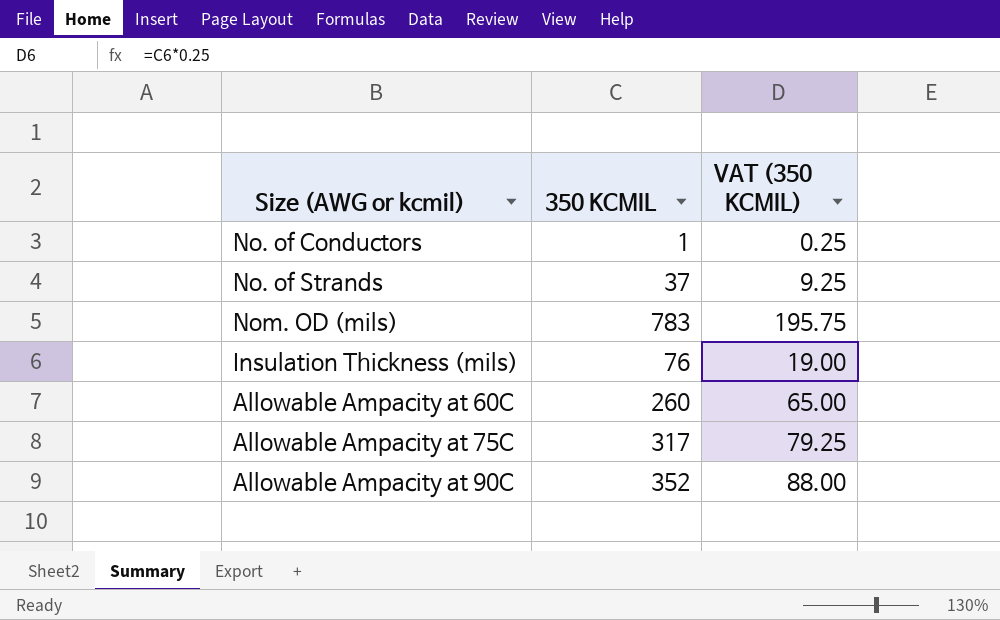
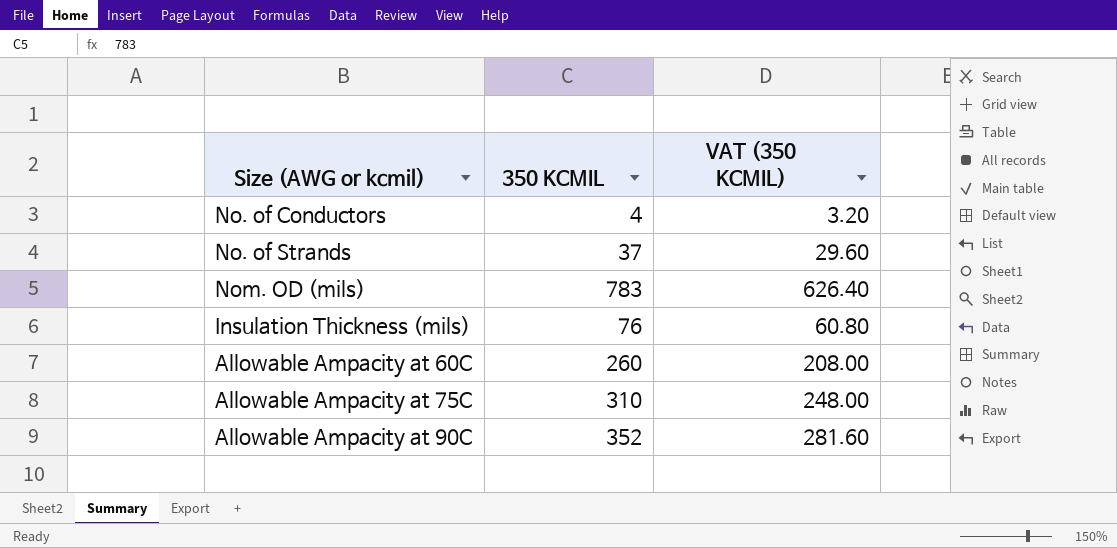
column VAT (350 KCMIL) | formula: [350 KCMIL] * 0.25 -> [350 KCMIL] * 0.8
No. of Conductors | 350 KCMIL: 1 -> 4
Allowable Ampacity at 75C | 350 KCMIL: 317 -> 310

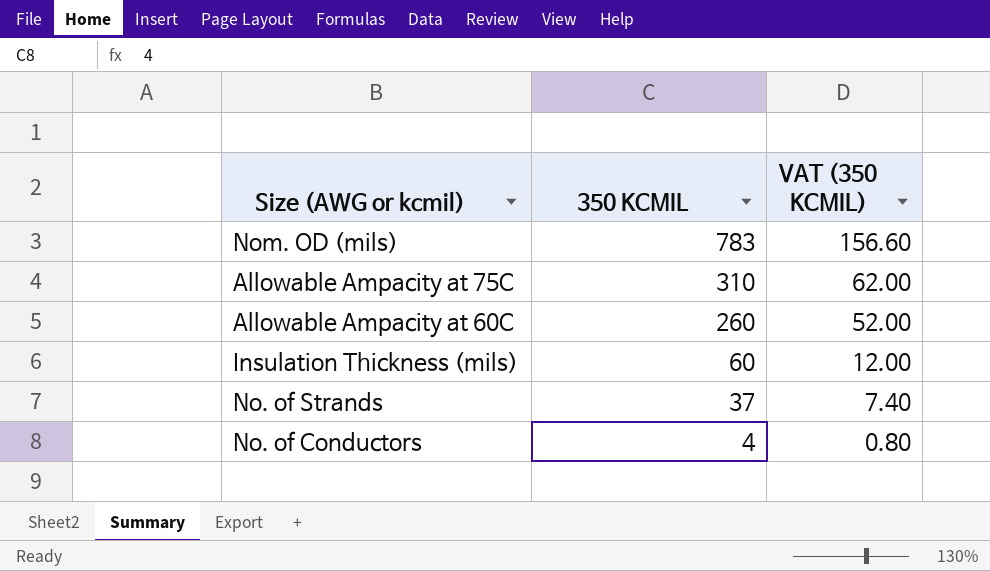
row order: none -> 350 KCMIL descending
column VAT (350 KCMIL) | formula: [350 KCMIL] * 0.8 -> [350 KCMIL] * 0.2
row Allowable Ampacity at 90C: 352 | 281.60 -> none
Insulation Thickness (mils) | 350 KCMIL: 76 -> 60

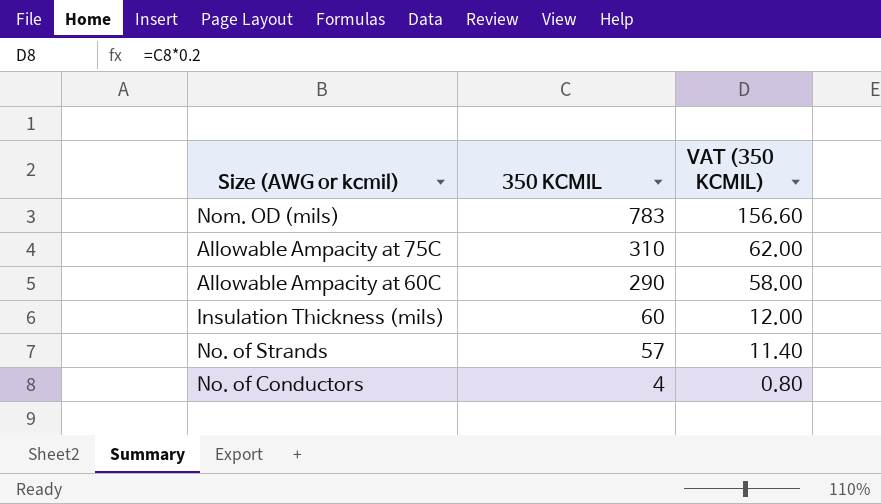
Allowable Ampacity at 60C | 350 KCMIL: 260 -> 290
Allowable Ampacity at 60C | VAT (350 KCMIL): 52.00 -> 58.00
No. of Strands | 350 KCMIL: 37 -> 57
No. of Strands | VAT (350 KCMIL): 7.40 -> 11.40

